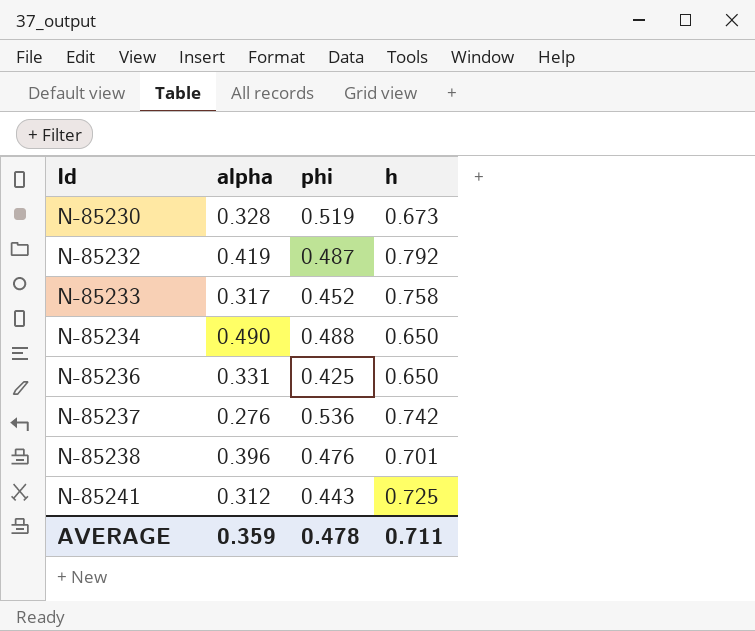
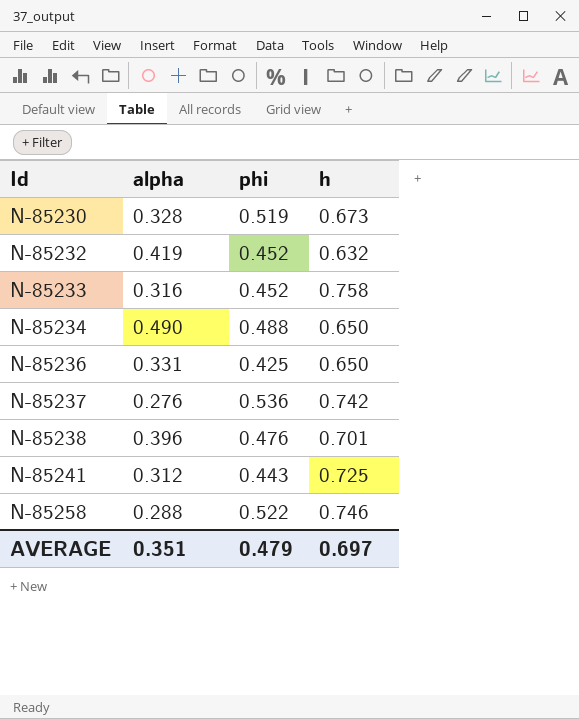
N-85232 | phi: 0.487 -> 0.452
N-85232 | h: 0.792 -> 0.632
N-85233 | alpha: 0.317 -> 0.316
row N-85258: none -> 0.288 | 0.522 | 0.746
AVERAGE | alpha: 0.359 -> 0.351
AVERAGE | phi: 0.478 -> 0.479
AVERAGE | h: 0.711 -> 0.697

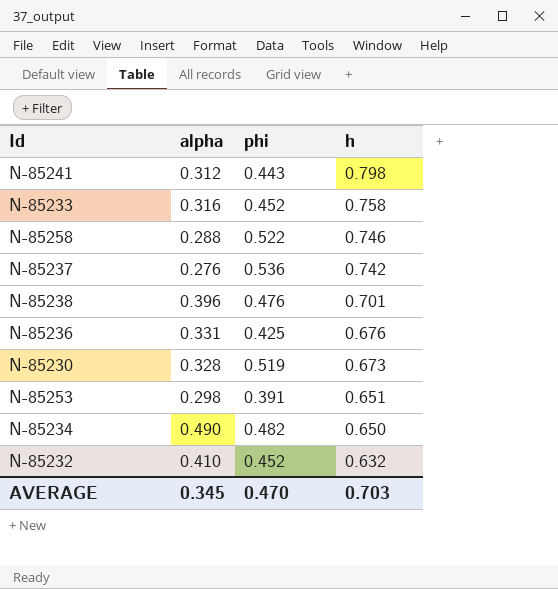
row order: Id ascending -> h descending
N-85241 | h: 0.725 -> 0.798
N-85236 | h: 0.650 -> 0.676
row N-85253: none -> 0.298 | 0.391 | 0.651
N-85234 | phi: 0.488 -> 0.482
N-85232 | alpha: 0.419 -> 0.410
AVERAGE | alpha: 0.351 -> 0.345
AVERAGE | phi: 0.479 -> 0.470
AVERAGE | h: 0.697 -> 0.703

